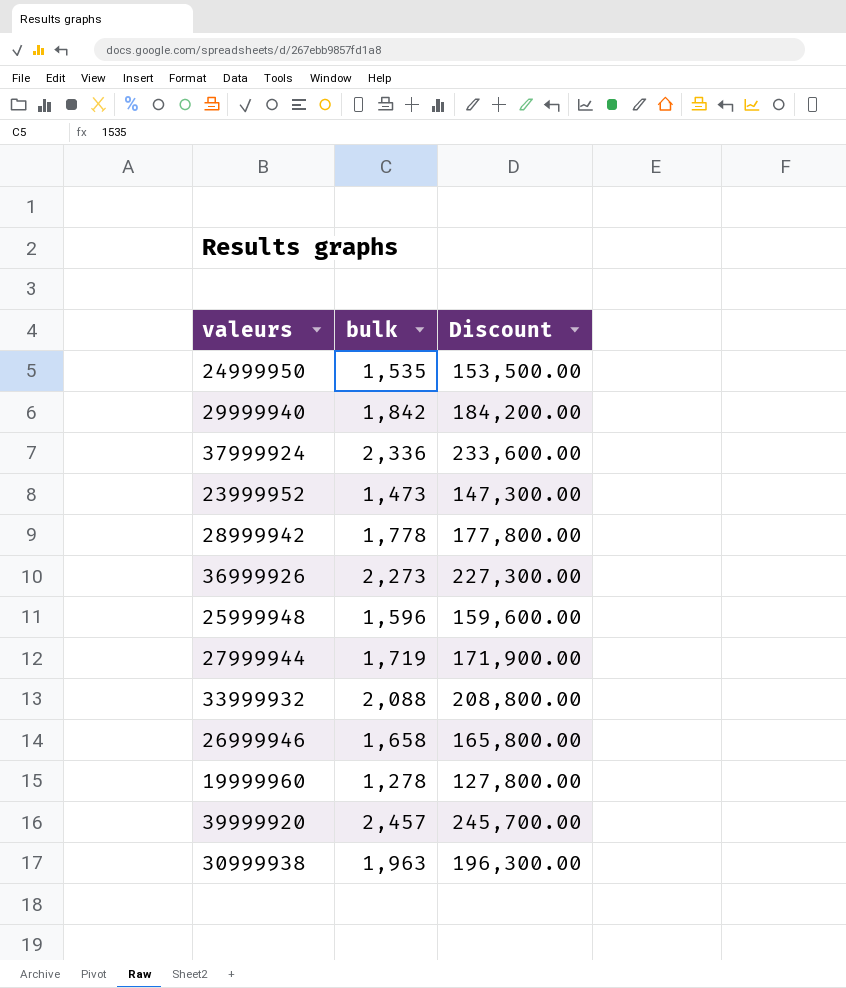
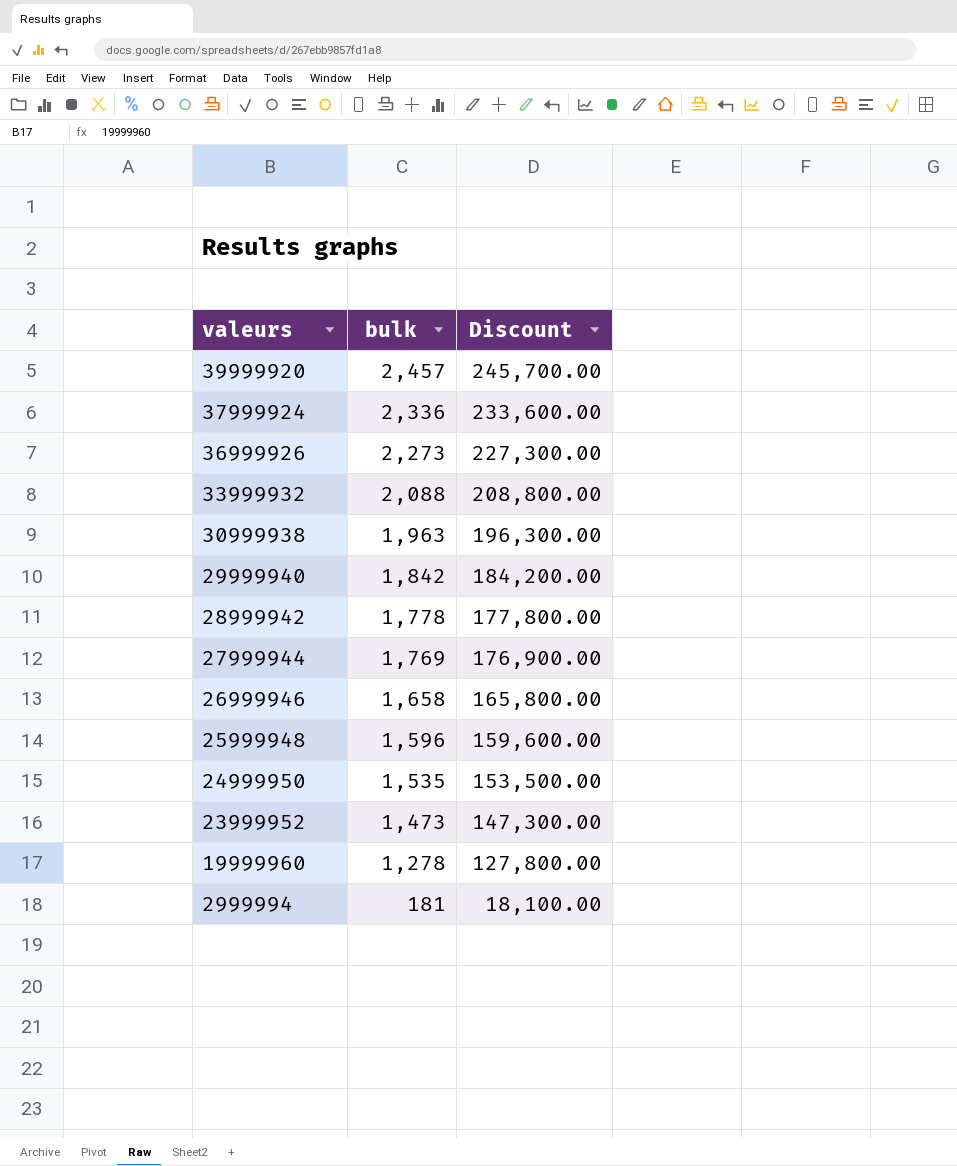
row order: none -> valeurs descending
27999944 | bulk: 1,719 -> 1,769
27999944 | Discount: 171,900.00 -> 176,900.00
row 2999994: none -> 181 | 18,100.00

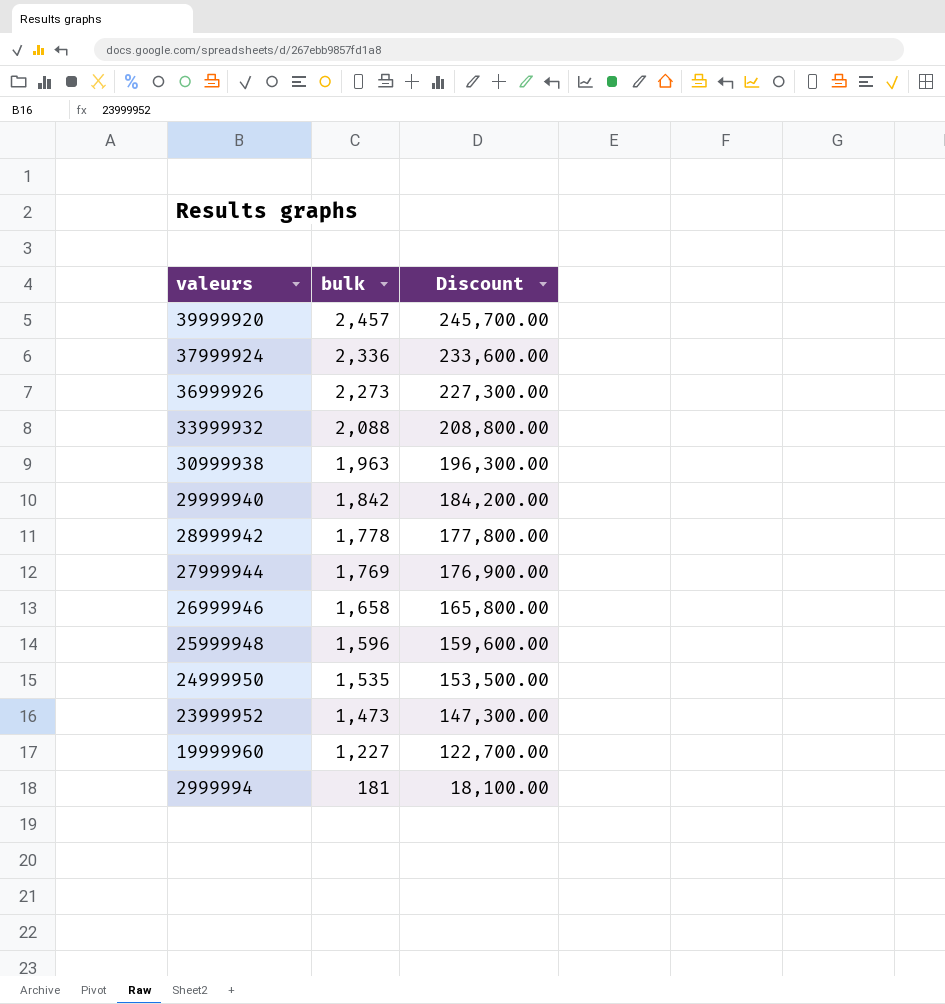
19999960 | bulk: 1,278 -> 1,227
19999960 | Discount: 127,800.00 -> 122,700.00

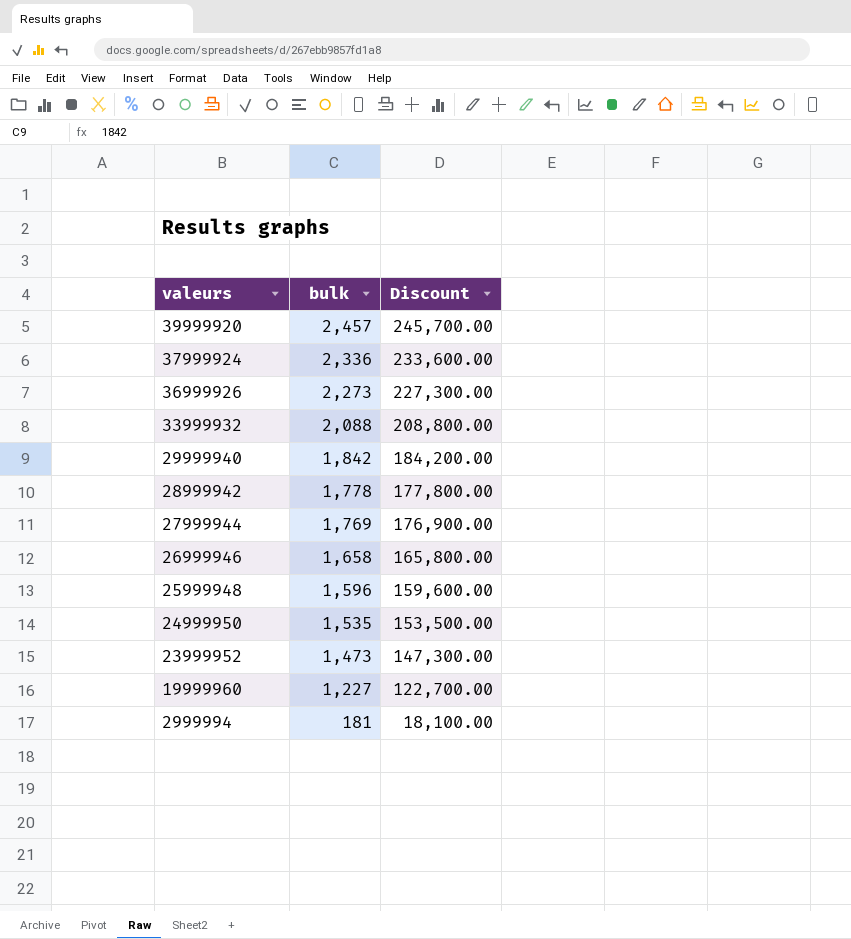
row 30999938: 1,963 | 196,300.00 -> none

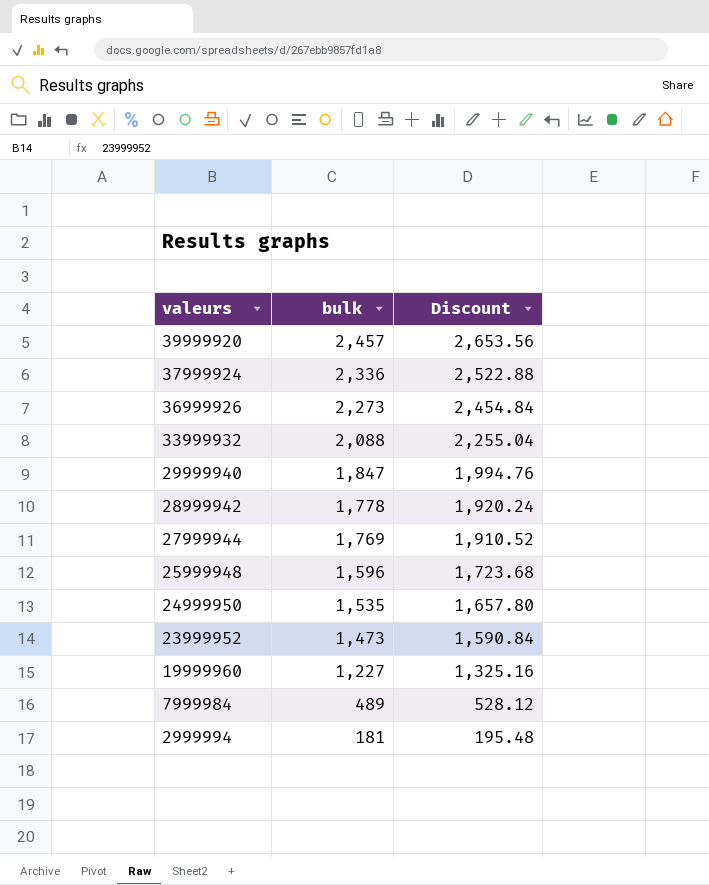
column Discount | formula: [bulk] * 100 -> [bulk] * 1.08
row 26999946: 1,658 | 165,800.00 -> none
29999940 | bulk: 1,842 -> 1,847
row 7999984: none -> 489 | 528.12

